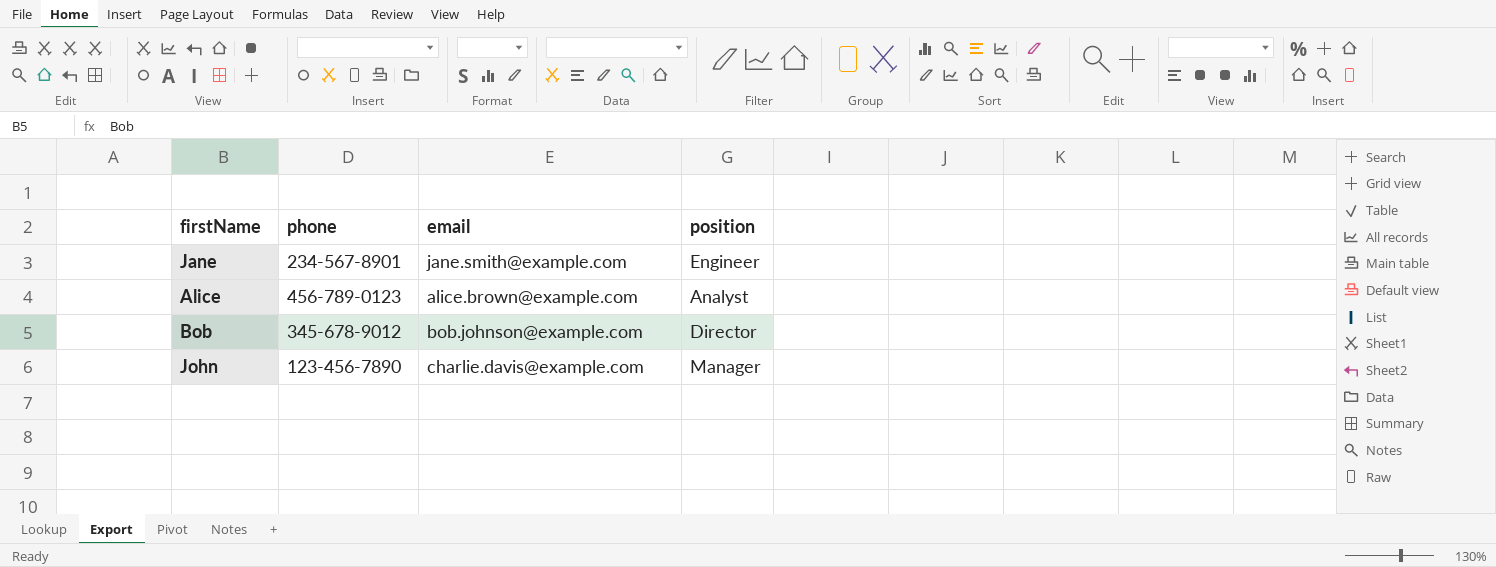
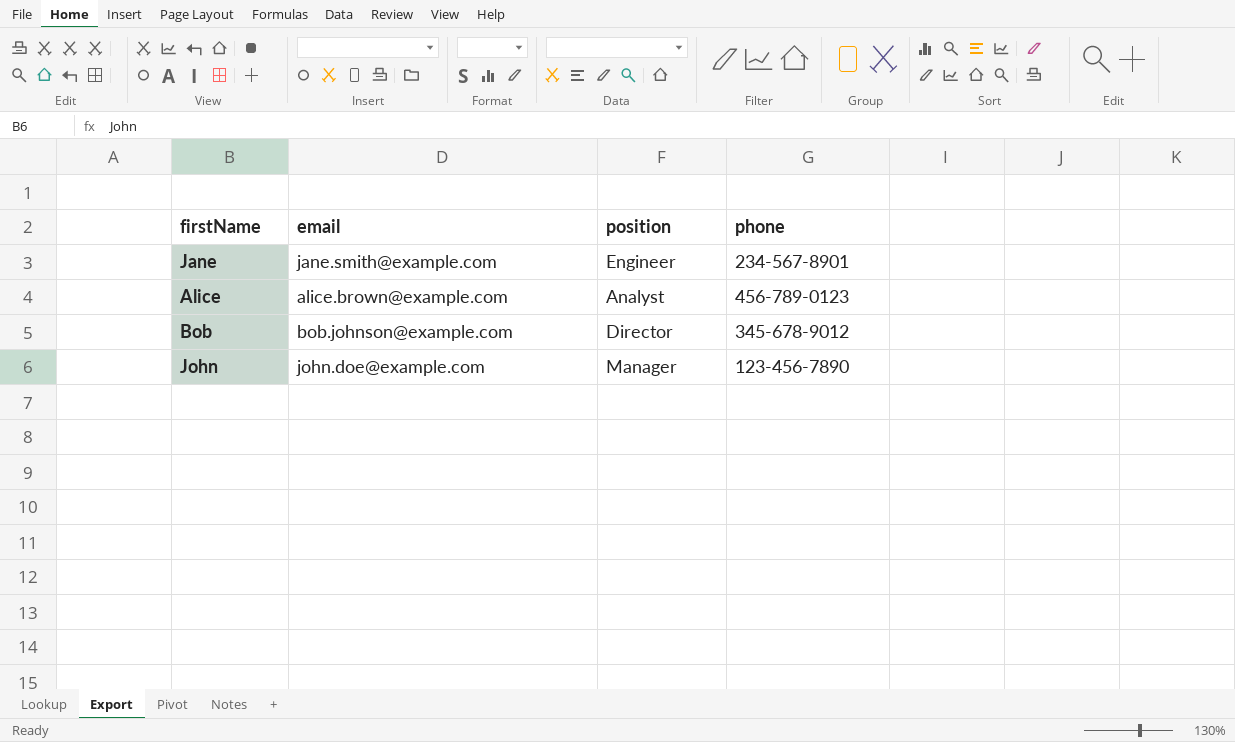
column phone | position: 2 -> 4
John | email: charlie.davis@example.com -> john.doe@example.com

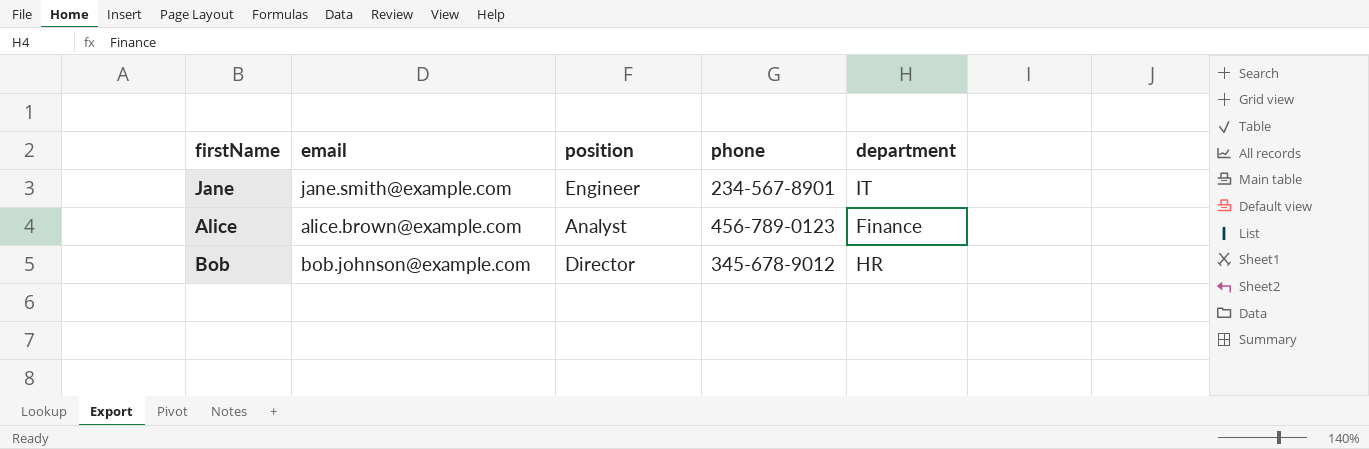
column department | position: none -> 5
row John: john.doe@example.com | Manager | 123-456-7890 -> none

